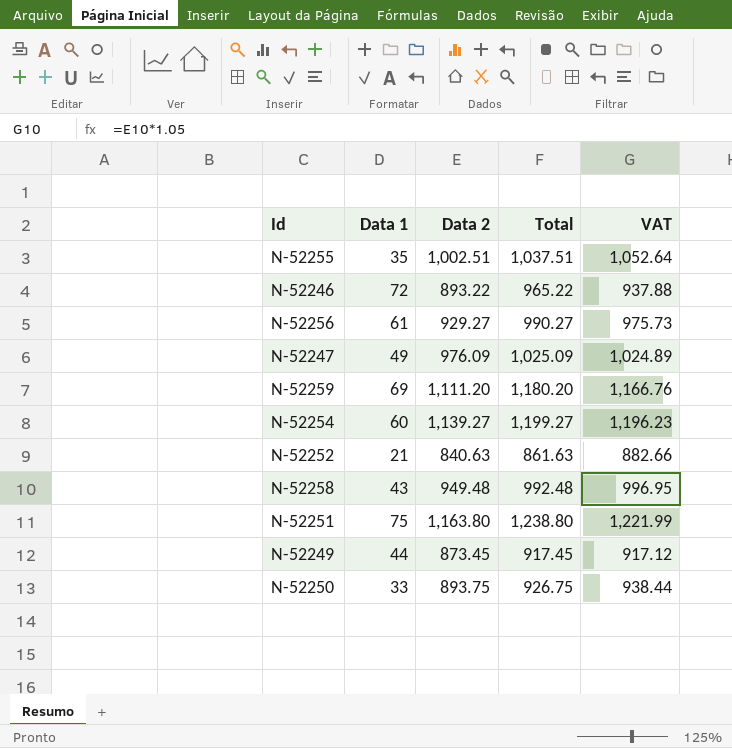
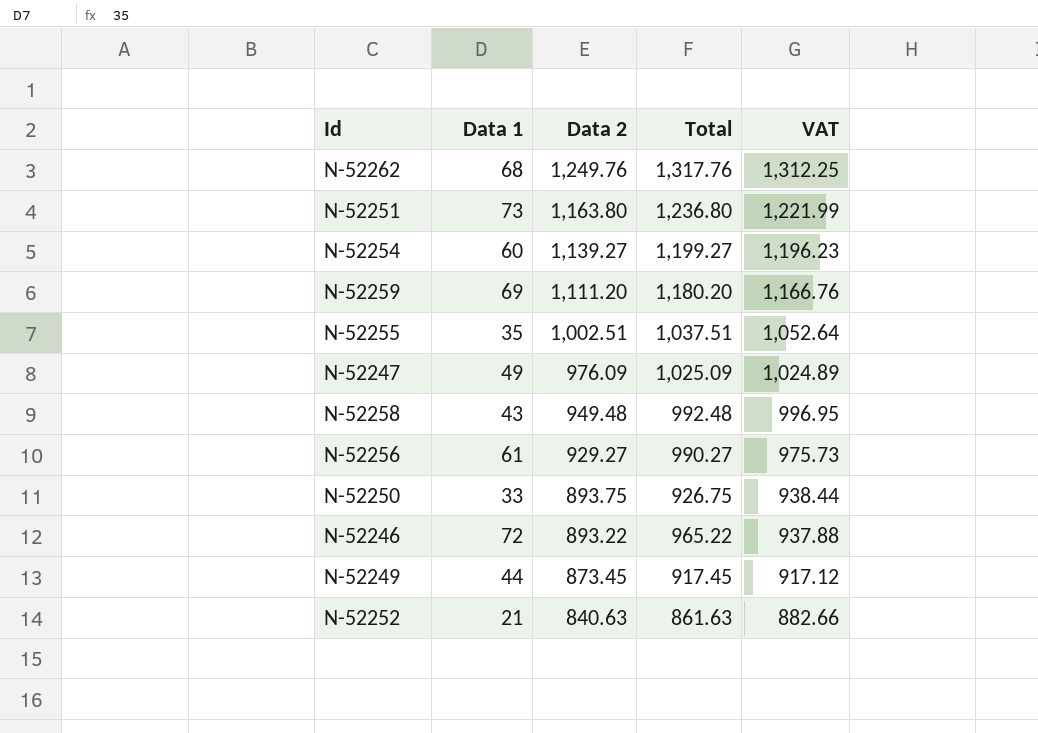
row order: none -> Data 2 descending
row N-52262: none -> 68 | 1,249.76 | 1,317.76 | 1,312.25
N-52251 | Data 1: 75 -> 73
N-52251 | Total: 1,238.80 -> 1,236.80

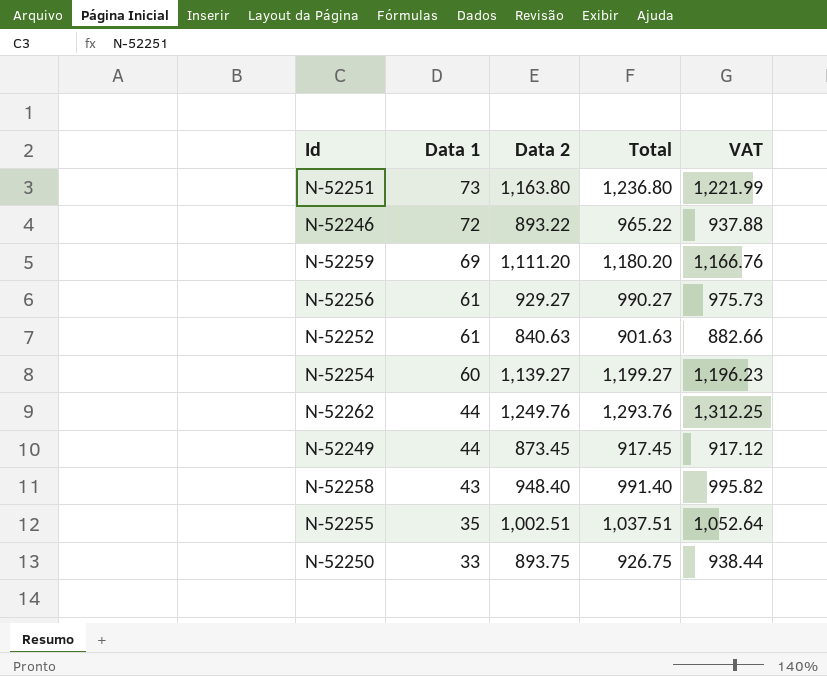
row order: Data 2 descending -> Data 1 descending
row N-52247: 49 | 976.09 | 1,025.09 | 1,024.89 -> none
N-52252 | Data 1: 21 -> 61
N-52252 | Total: 861.63 -> 901.63
N-52262 | Data 1: 68 -> 44
N-52262 | Total: 1,317.76 -> 1,293.76
N-52258 | Data 2: 949.48 -> 948.40
N-52258 | Total: 992.48 -> 991.40
N-52258 | VAT: 996.95 -> 995.82

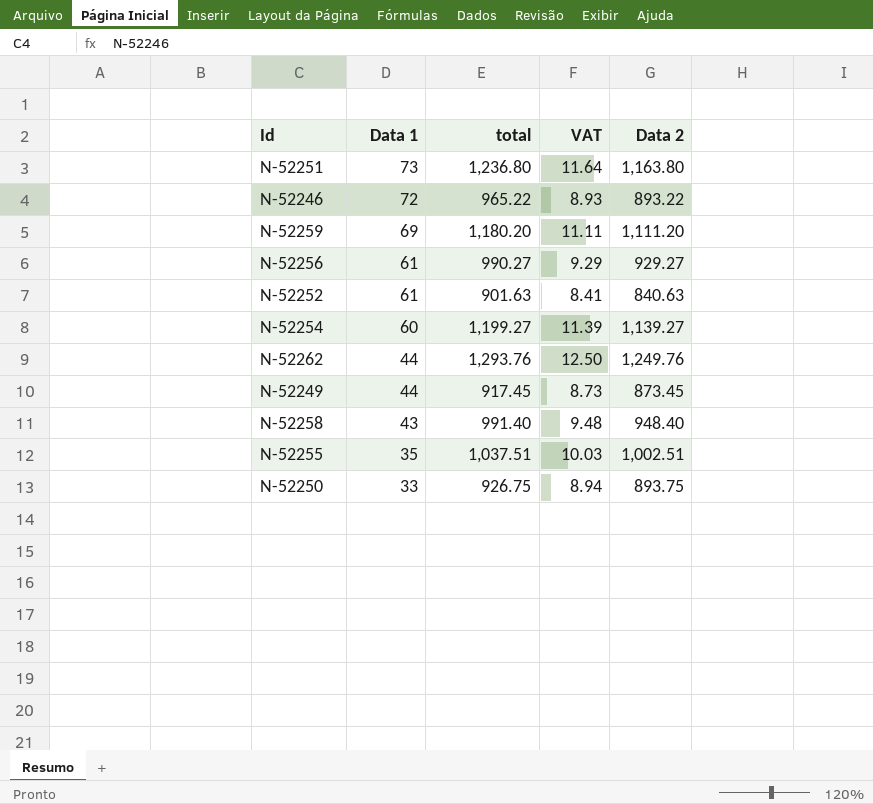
column name: Total -> total
column VAT | formula: [Data 2] * 1.05 -> [Data 2] * 0.01
column Data 2 | position: 3 -> 5

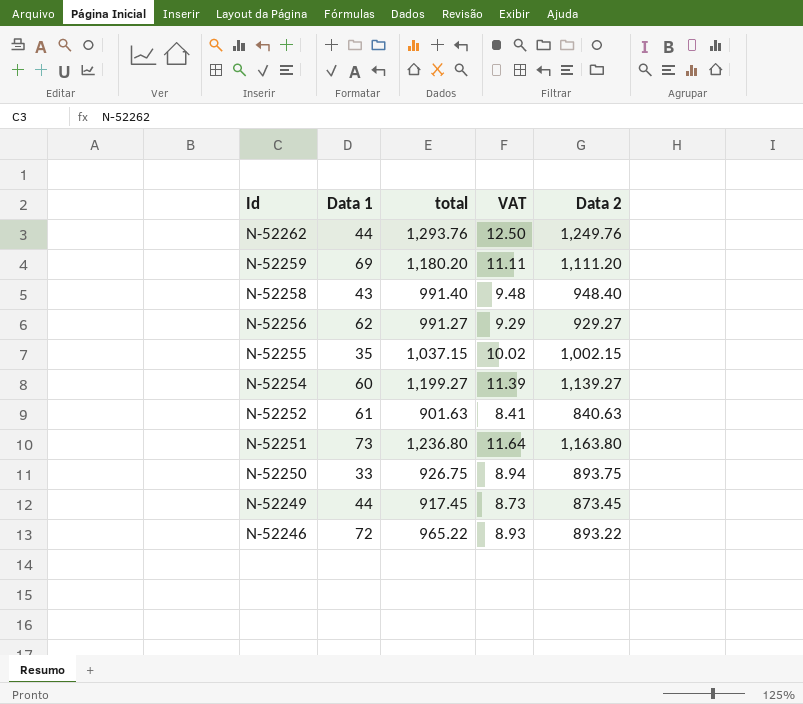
row order: Data 1 descending -> Id descending
N-52256 | Data 1: 61 -> 62
N-52256 | total: 990.27 -> 991.27
N-52255 | total: 1,037.51 -> 1,037.15
N-52255 | VAT: 10.03 -> 10.02
N-52255 | Data 2: 1,002.51 -> 1,002.15

